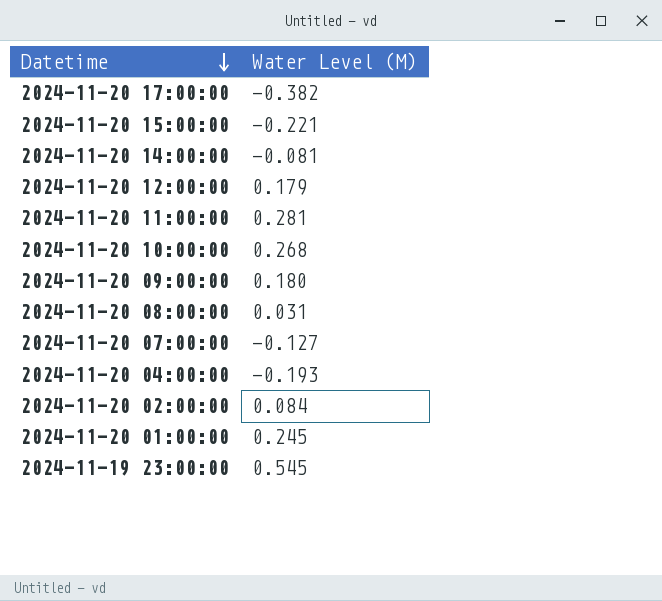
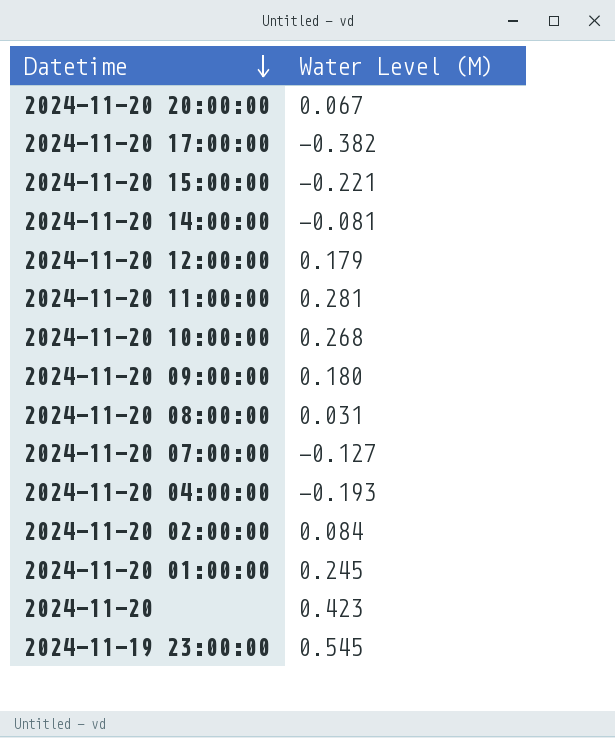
row 2024-11-20 20:00:00: none -> 0.067
row 2024-11-20: none -> 0.423

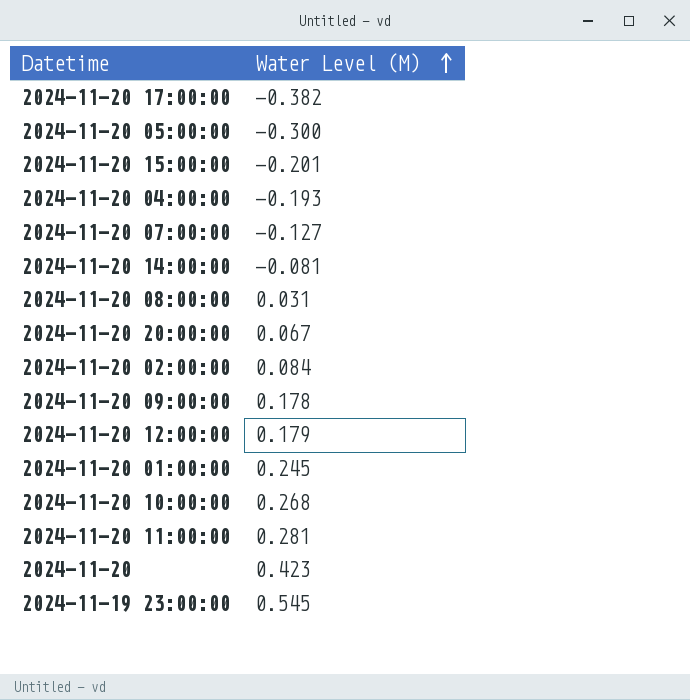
row order: Datetime descending -> Water Level (M) ascending
row 2024-11-20 05:00:00: none -> -0.300
2024-11-20 15:00:00 | Water Level (M): -0.221 -> -0.201
2024-11-20 09:00:00 | Water Level (M): 0.180 -> 0.178

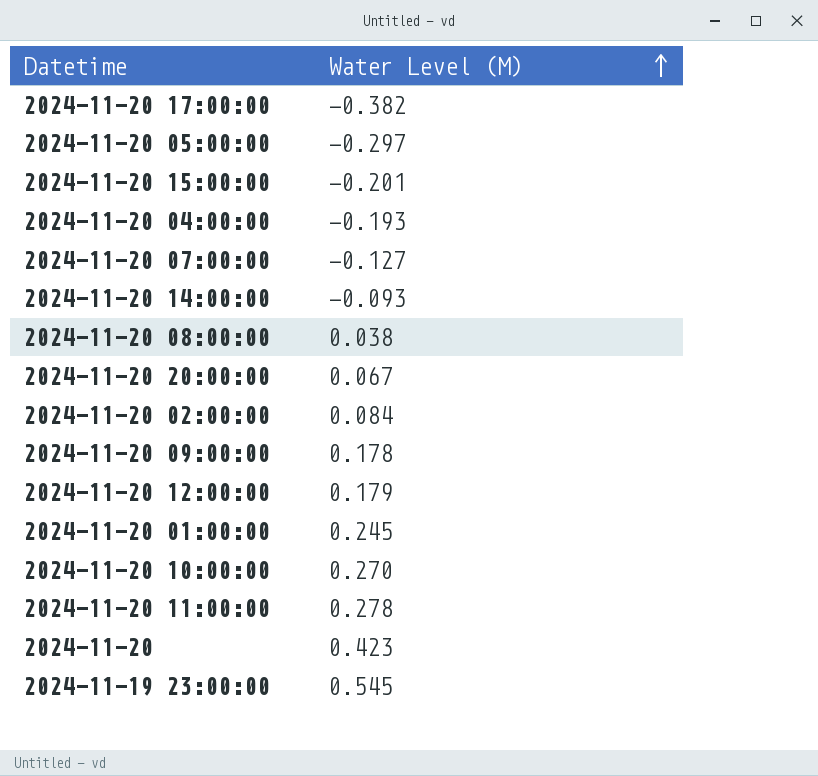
2024-11-20 05:00:00 | Water Level (M): -0.300 -> -0.297
2024-11-20 14:00:00 | Water Level (M): -0.081 -> -0.093
2024-11-20 08:00:00 | Water Level (M): 0.031 -> 0.038
2024-11-20 10:00:00 | Water Level (M): 0.268 -> 0.270
2024-11-20 11:00:00 | Water Level (M): 0.281 -> 0.278

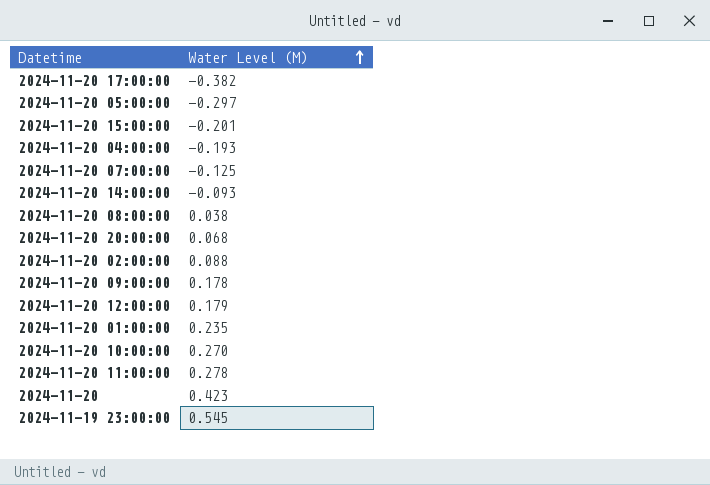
2024-11-20 07:00:00 | Water Level (M): -0.127 -> -0.125
2024-11-20 20:00:00 | Water Level (M): 0.067 -> 0.068
2024-11-20 02:00:00 | Water Level (M): 0.084 -> 0.088
2024-11-20 01:00:00 | Water Level (M): 0.245 -> 0.235

